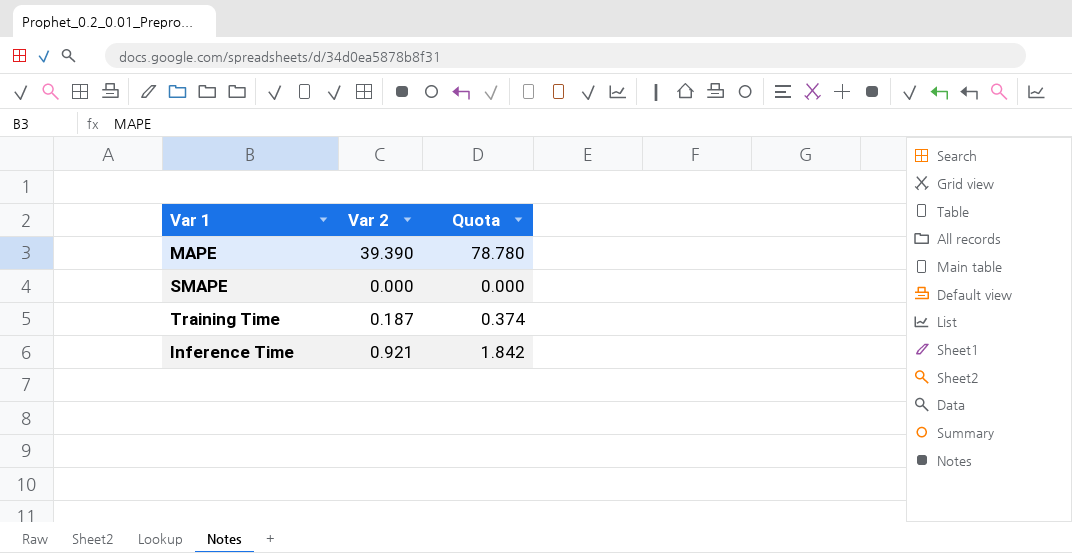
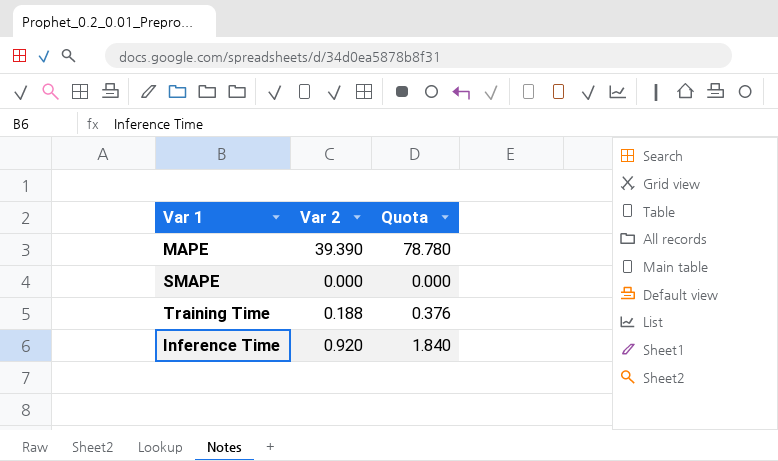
Training Time | Var 2: 0.187 -> 0.188
Training Time | Quota: 0.374 -> 0.376
Inference Time | Var 2: 0.921 -> 0.920
Inference Time | Quota: 1.842 -> 1.840

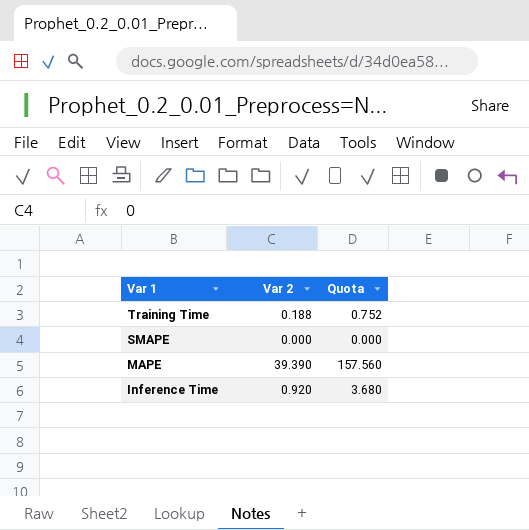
row order: none -> Var 1 descending
column Quota | formula: [Var 2] * 2 -> [Var 2] * 4

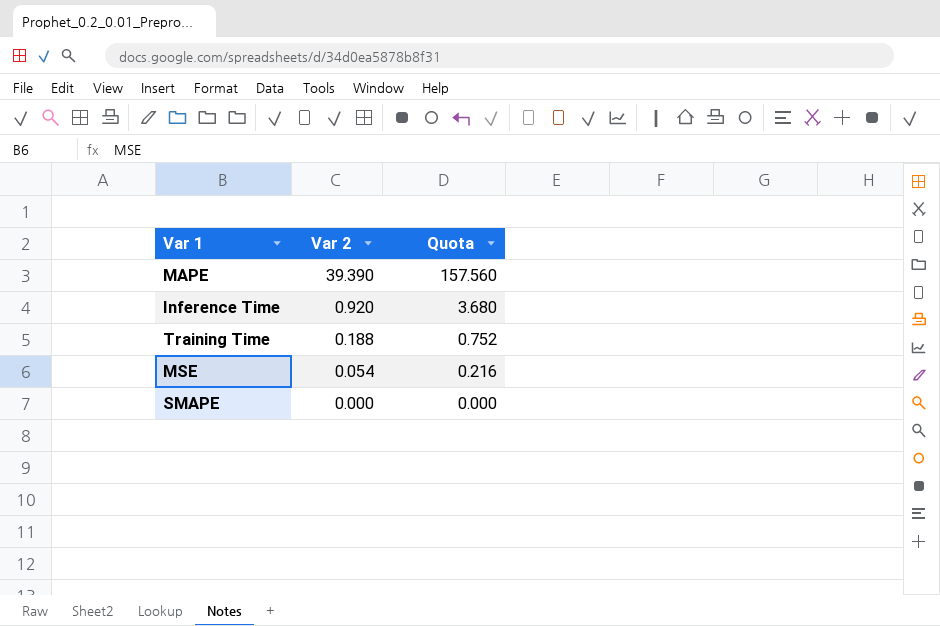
row order: Var 1 descending -> Var 2 descending
row MSE: none -> 0.054 | 0.216

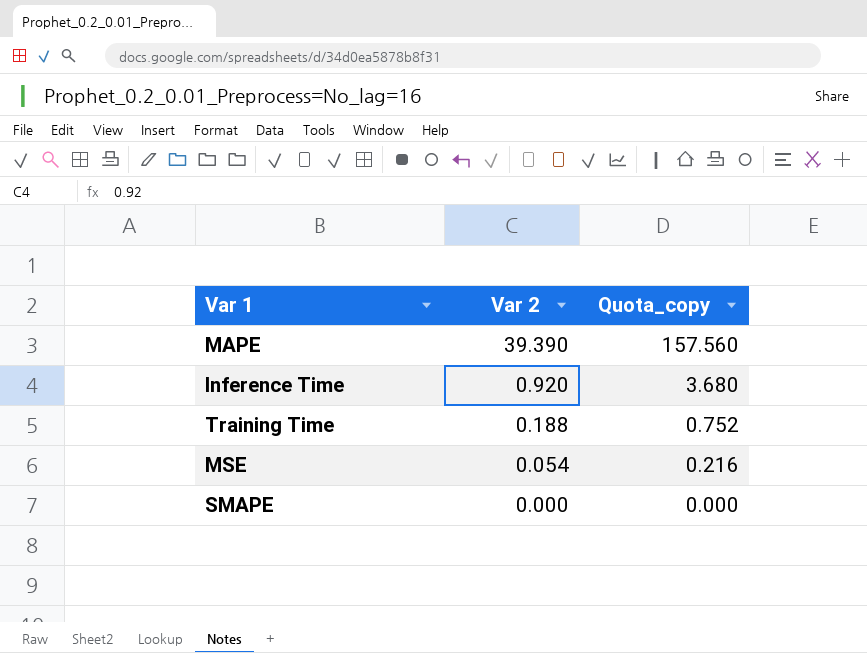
column name: Quota -> Quota_copy

